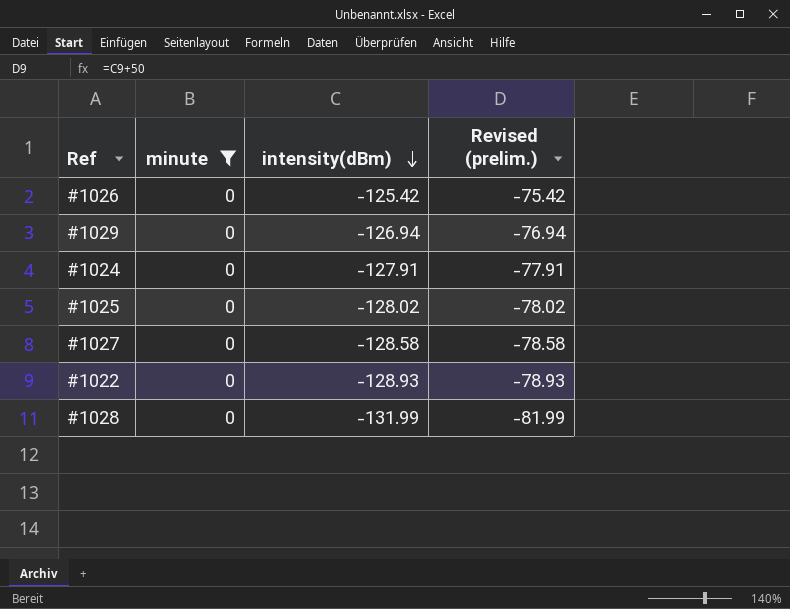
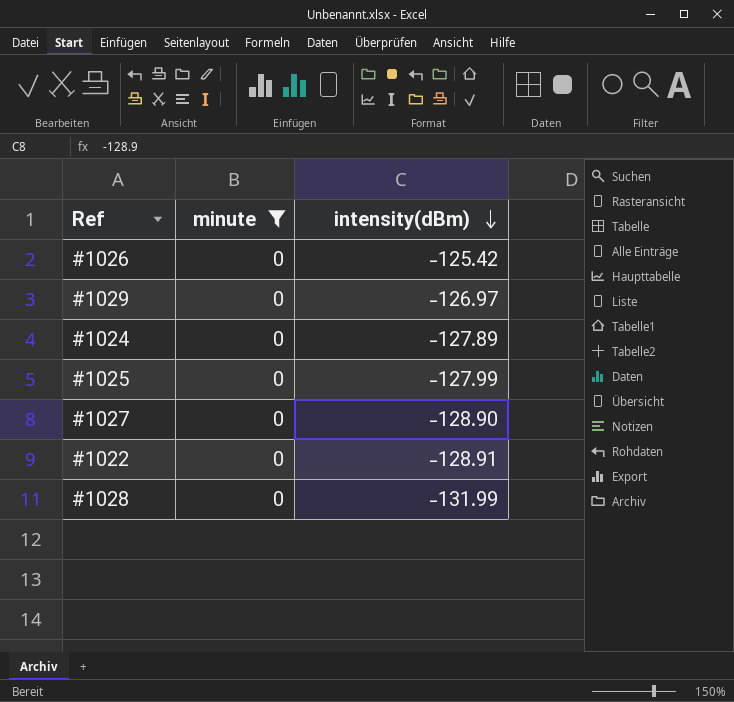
column Revised (prelim.) | formula: [intensity(dBm)] + 50 -> none
#1029 | intensity(dBm): -126.94 -> -126.97
#1024 | intensity(dBm): -127.91 -> -127.89
#1025 | intensity(dBm): -128.02 -> -127.99
#1027 | intensity(dBm): -128.58 -> -128.90
#1022 | intensity(dBm): -128.93 -> -128.91

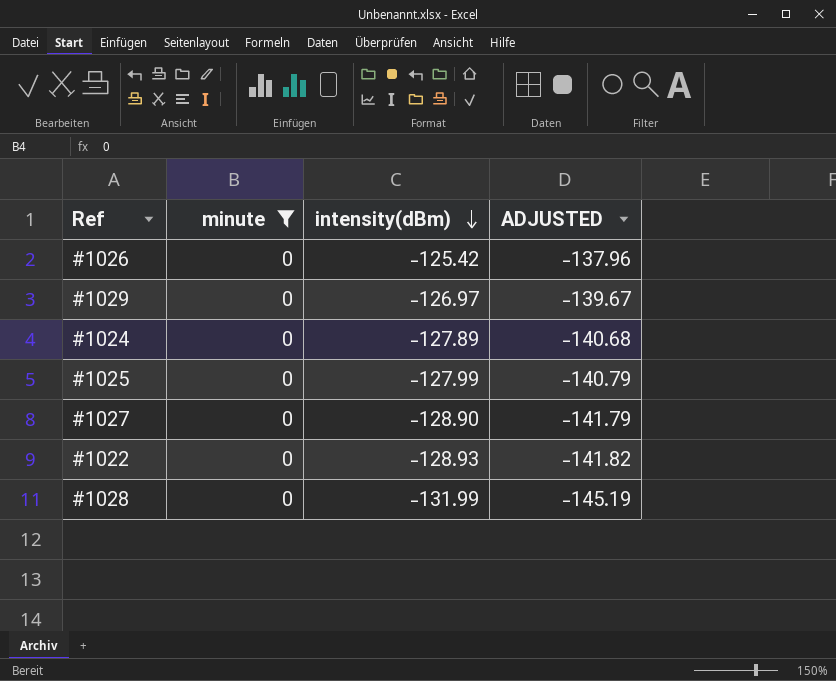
column ADJUSTED | formula: none -> [intensity(dBm)] * 1.1
#1022 | intensity(dBm): -128.91 -> -128.93

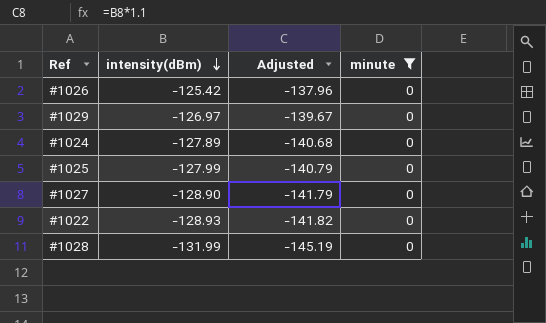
column name: ADJUSTED -> Adjusted
column minute | position: 2 -> 4

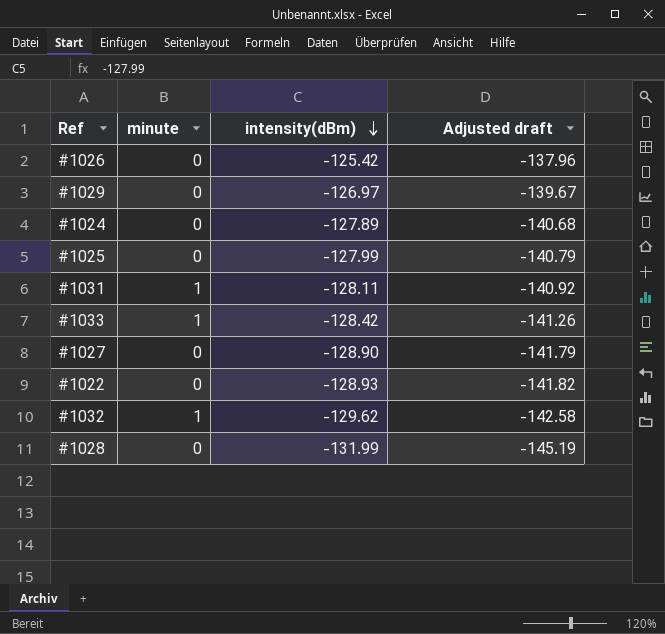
filter: minute = 0 -> none
column minute | position: 4 -> 2
column name: Adjusted -> Adjusted draft

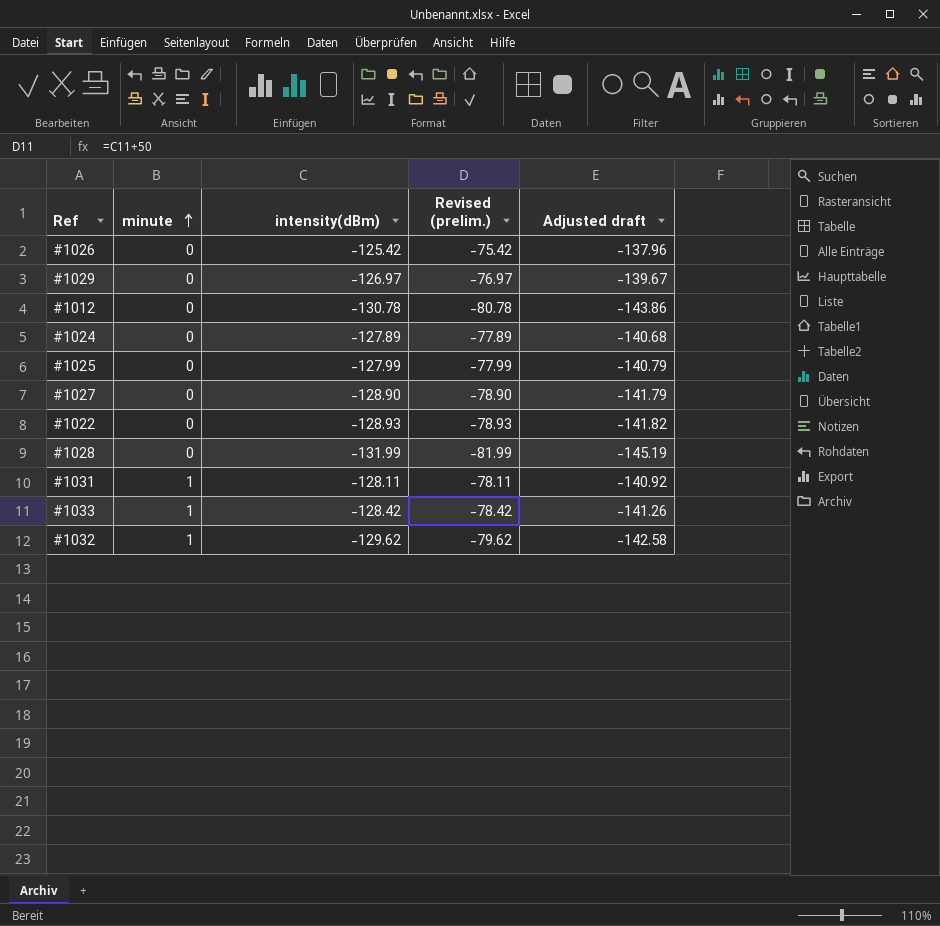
row order: intensity(dBm) descending -> minute ascending
column Revised (prelim.) | formula: none -> [intensity(dBm)] + 50
row #1012: none -> 0 | -130.78 | -80.78 | -143.86

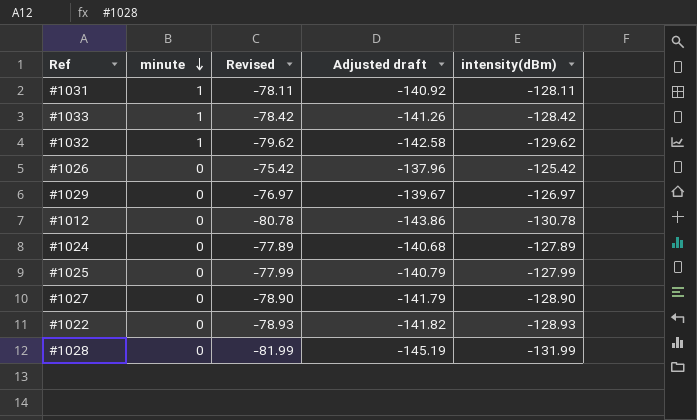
row order: minute ascending -> minute descending
column name: Revised (prelim.) -> Revised
column intensity(dBm) | position: 3 -> 5

